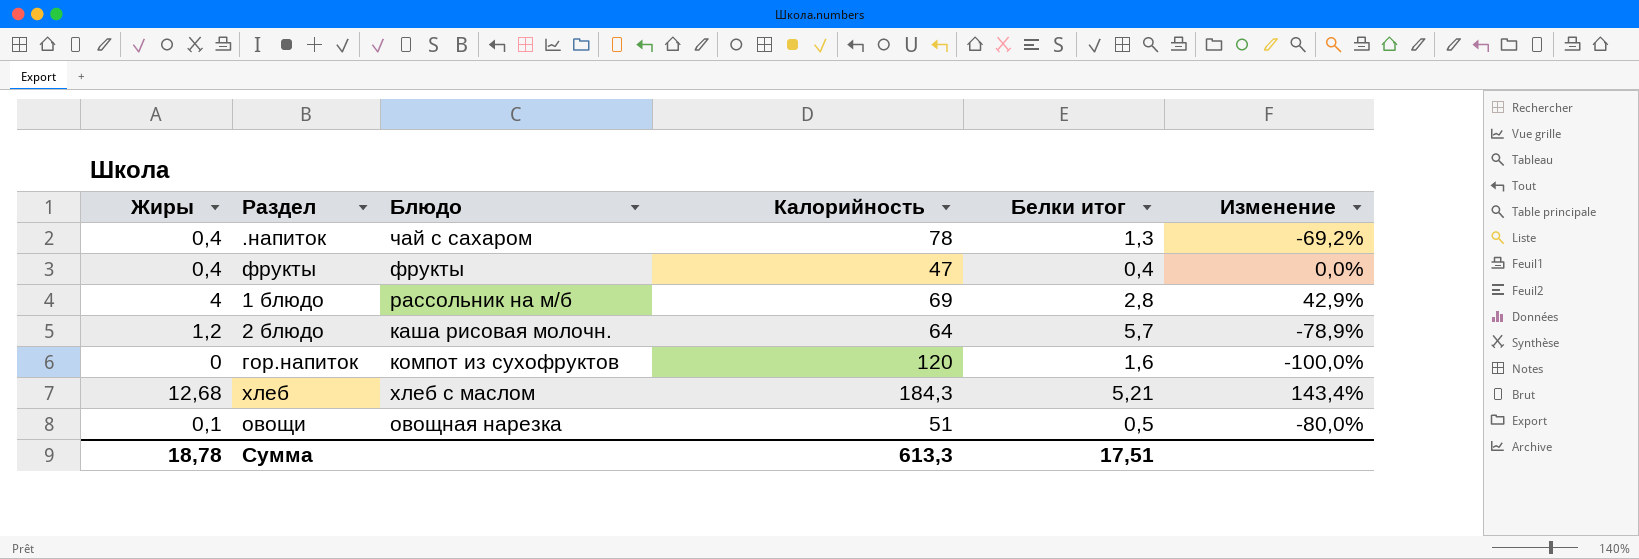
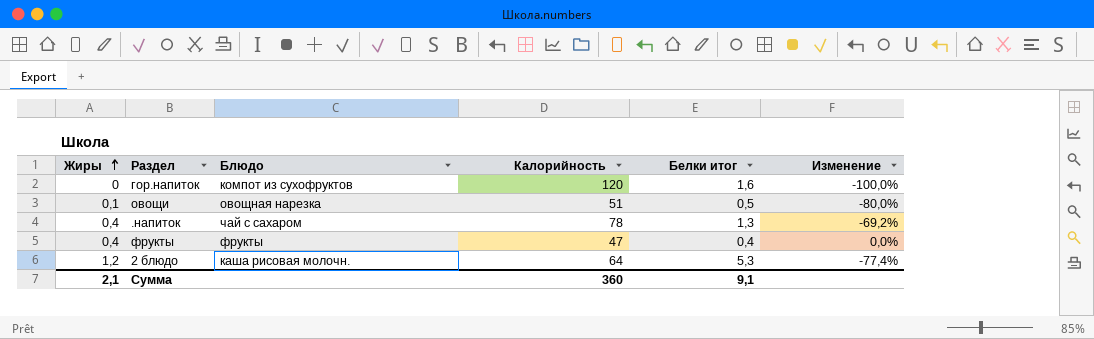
row order: none -> Жиры ascending
row 1 блюдо: 4 | рассольник на м/б | 69 | 2,8 | 42,9% -> none
row хлеб: 12,68 | хлеб с маслом | 184,3 | 5,21 | 143,4% -> none
2 блюдо | Белки итог: 5,7 -> 5,3
2 блюдо | Изменение: -78,9% -> -77,4%
Сумма | Жиры: 18,78 -> 2,1
Сумма | Калорийность: 613,3 -> 360
Сумма | Белки итог: 17,51 -> 9,1

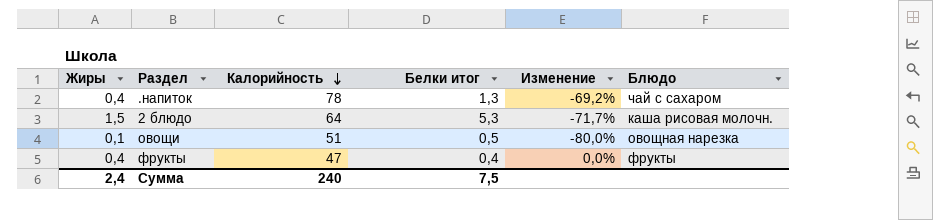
row order: Жиры ascending -> Калорийность descending
column Блюдо | position: 3 -> 6
row гор.напиток: 0 | компот из сухофруктов | 120 | 1,6 | -100,0% -> none
2 блюдо | Жиры: 1,2 -> 1,5
2 блюдо | Изменение: -77,4% -> -71,7%
Сумма | Жиры: 2,1 -> 2,4
Сумма | Калорийность: 360 -> 240
Сумма | Белки итог: 9,1 -> 7,5

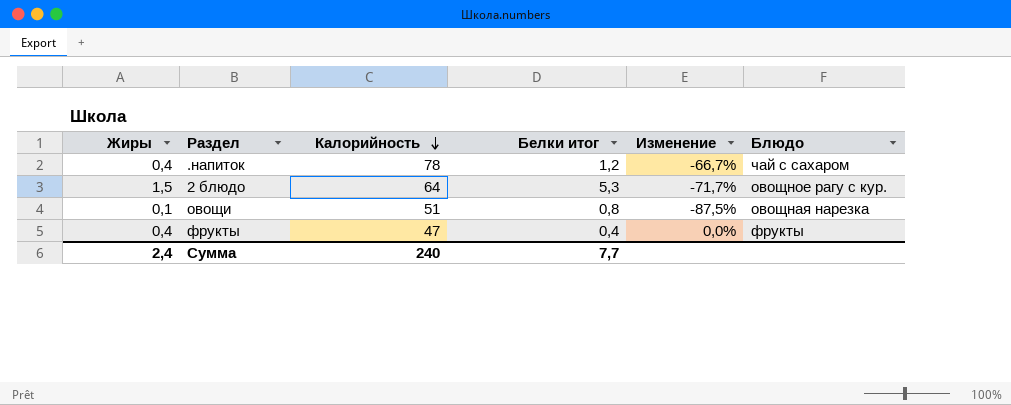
.напиток | Белки итог: 1,3 -> 1,2
.напиток | Изменение: -69,2% -> -66,7%
2 блюдо | Блюдо: каша рисовая молочн. -> овощное рагу с кур.
овощи | Белки итог: 0,5 -> 0,8
овощи | Изменение: -80,0% -> -87,5%
Сумма | Белки итог: 7,5 -> 7,7

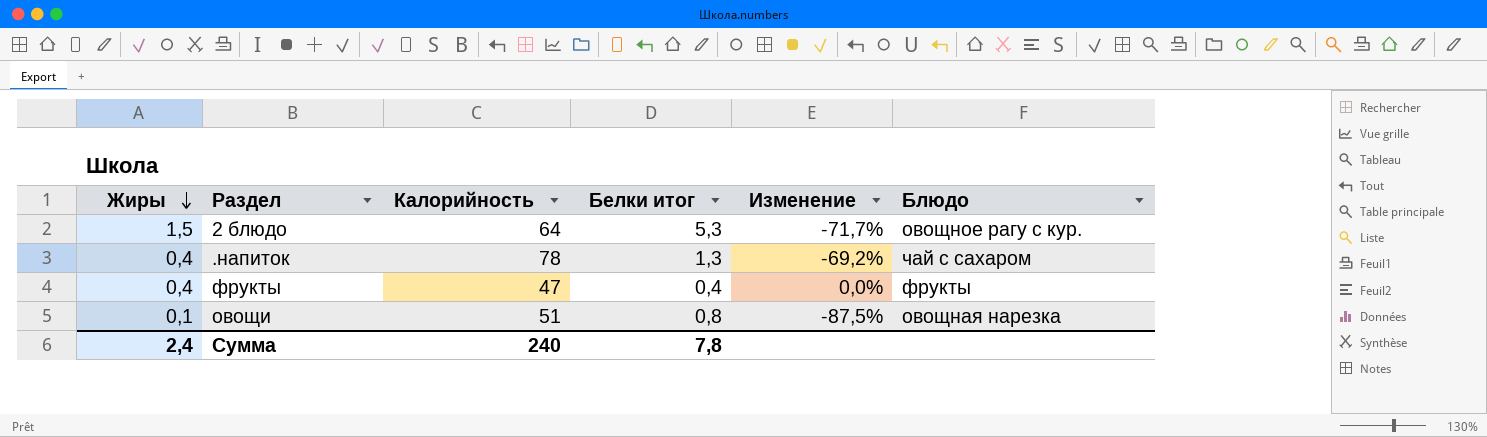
row order: Калорийность descending -> Жиры descending
.напиток | Белки итог: 1,2 -> 1,3
.напиток | Изменение: -66,7% -> -69,2%
Сумма | Белки итог: 7,7 -> 7,8

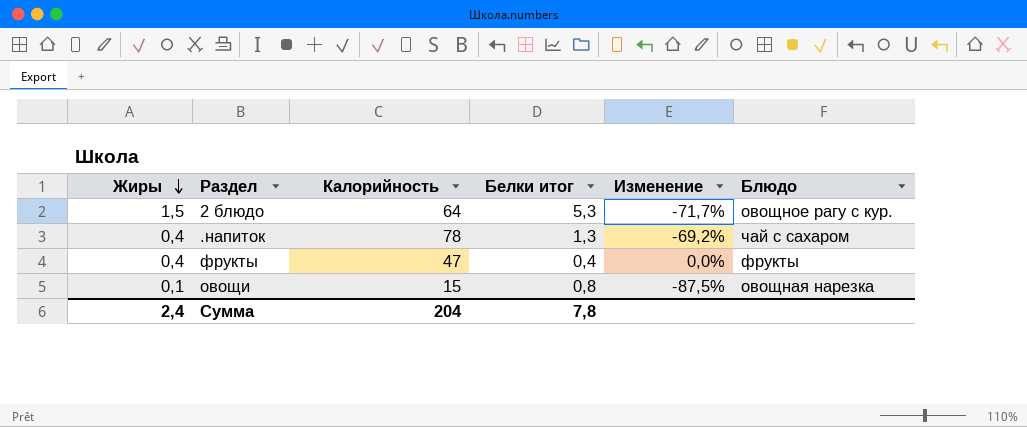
овощи | Калорийность: 51 -> 15
Сумма | Калорийность: 240 -> 204

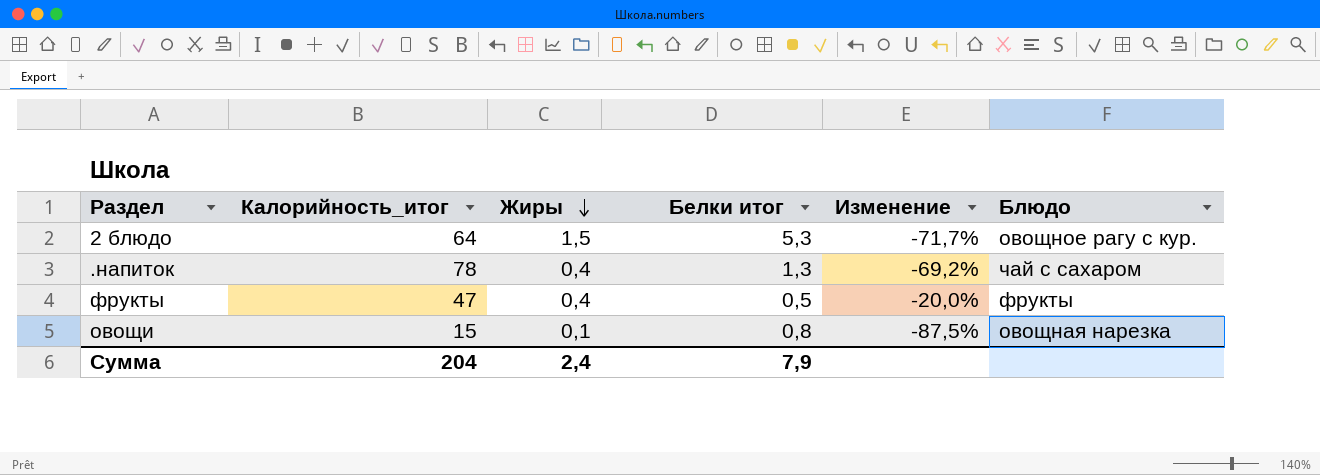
column name: Калорийность -> Калорийность_итог
column Жиры | position: 1 -> 3
фрукты | Белки итог: 0,4 -> 0,5
фрукты | Изменение: 0,0% -> -20,0%
Сумма | Белки итог: 7,8 -> 7,9

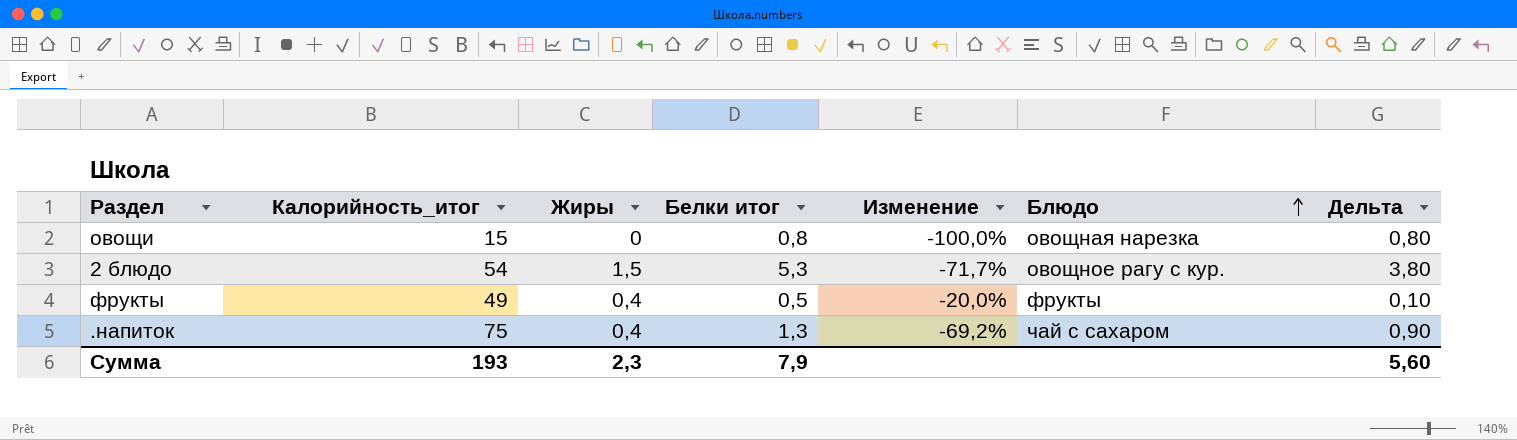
row order: Жиры descending -> Блюдо ascending
column Дельта | formula: none -> [Белки итог] - [Жиры]
овощи | Жиры: 0,1 -> 0
овощи | Изменение: -87,5% -> -100,0%
2 блюдо | Калорийность_итог: 64 -> 54
фрукты | Калорийность_итог: 47 -> 49
.напиток | Калорийность_итог: 78 -> 75
Сумма | Калорийность_итог: 204 -> 193
Сумма | Жиры: 2,4 -> 2,3

